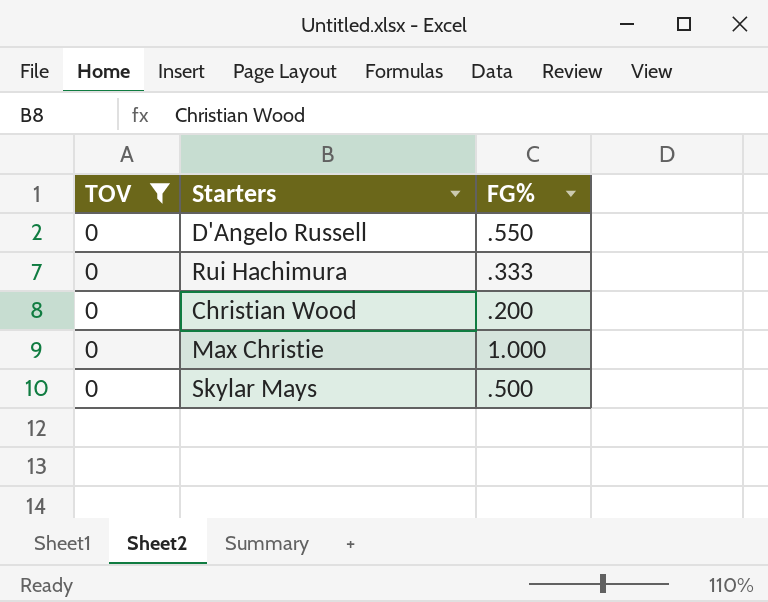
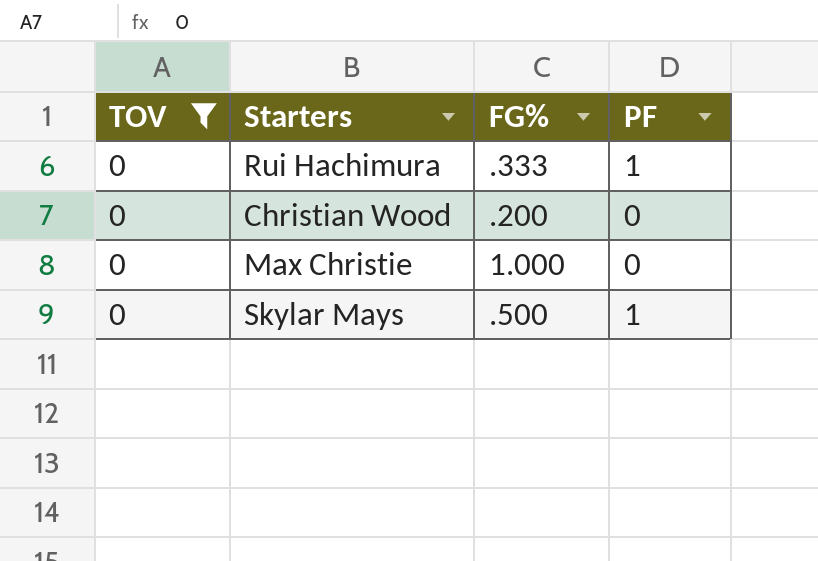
column PF | position: none -> 4
row D'Angelo Russell: 0 | .550 -> none

